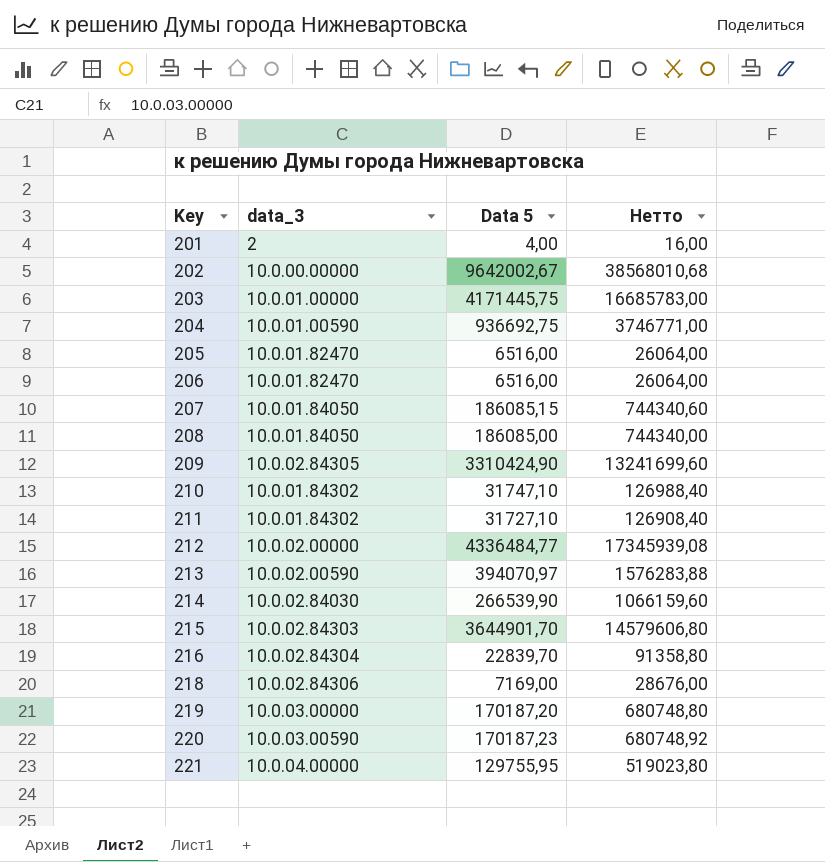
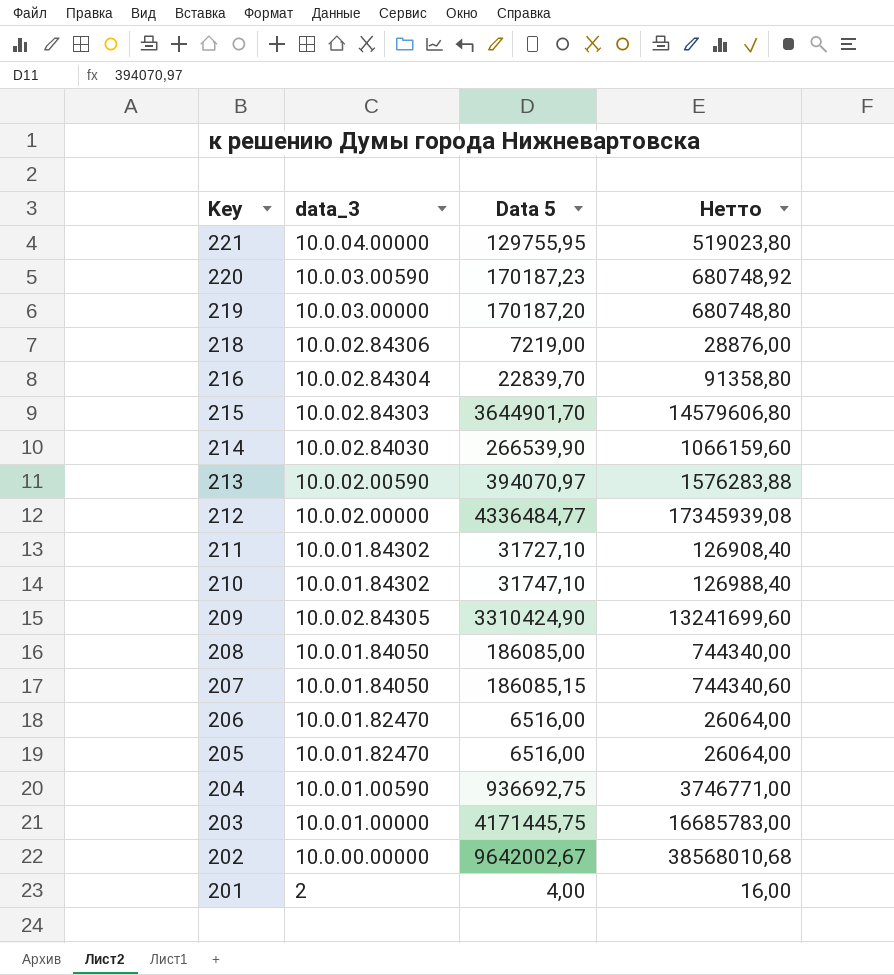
row order: Key ascending -> Key descending
218 | Data 5: 7169,00 -> 7219,00
218 | Нетто: 28676,00 -> 28876,00

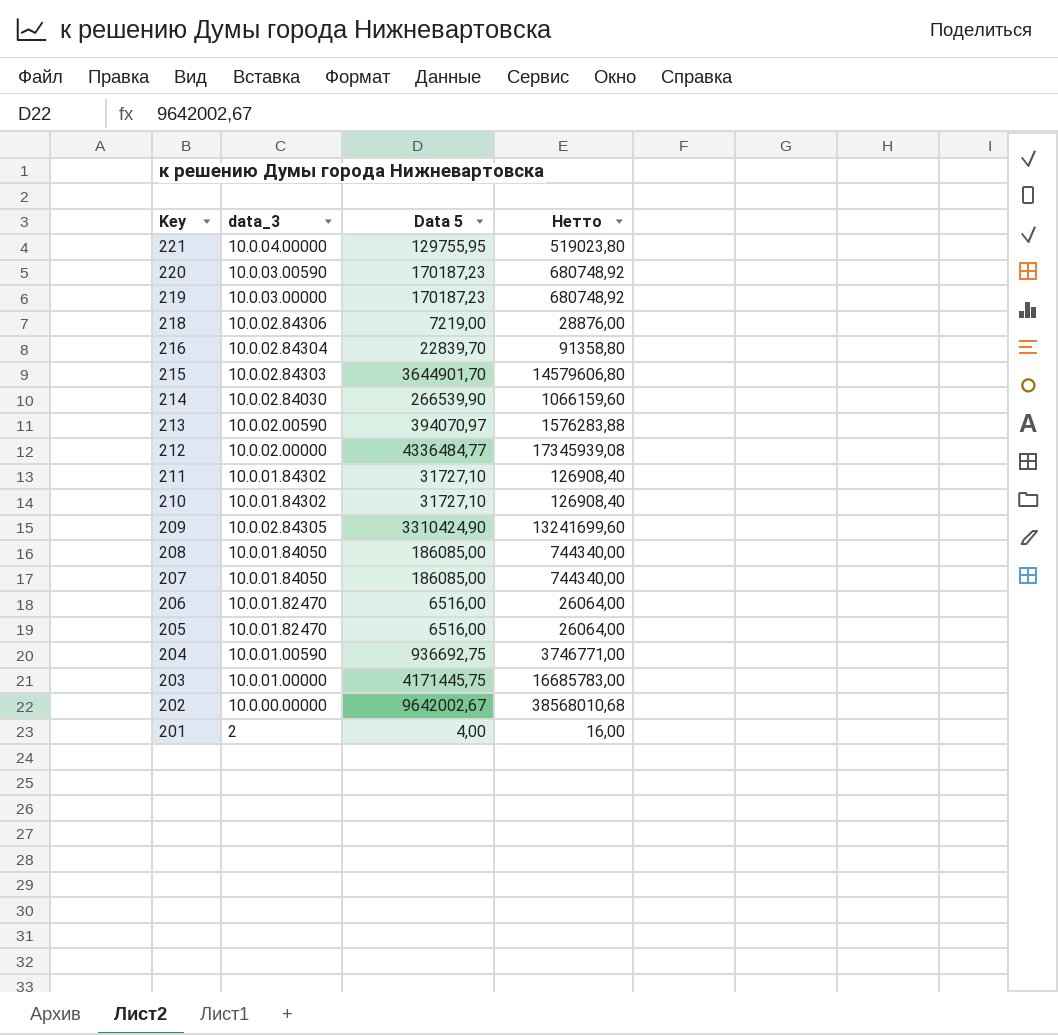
219 | Data 5: 170187,20 -> 170187,23
219 | Нетто: 680748,80 -> 680748,92
210 | Data 5: 31747,10 -> 31727,10
210 | Нетто: 126988,40 -> 126908,40
207 | Data 5: 186085,15 -> 186085,00
207 | Нетто: 744340,60 -> 744340,00

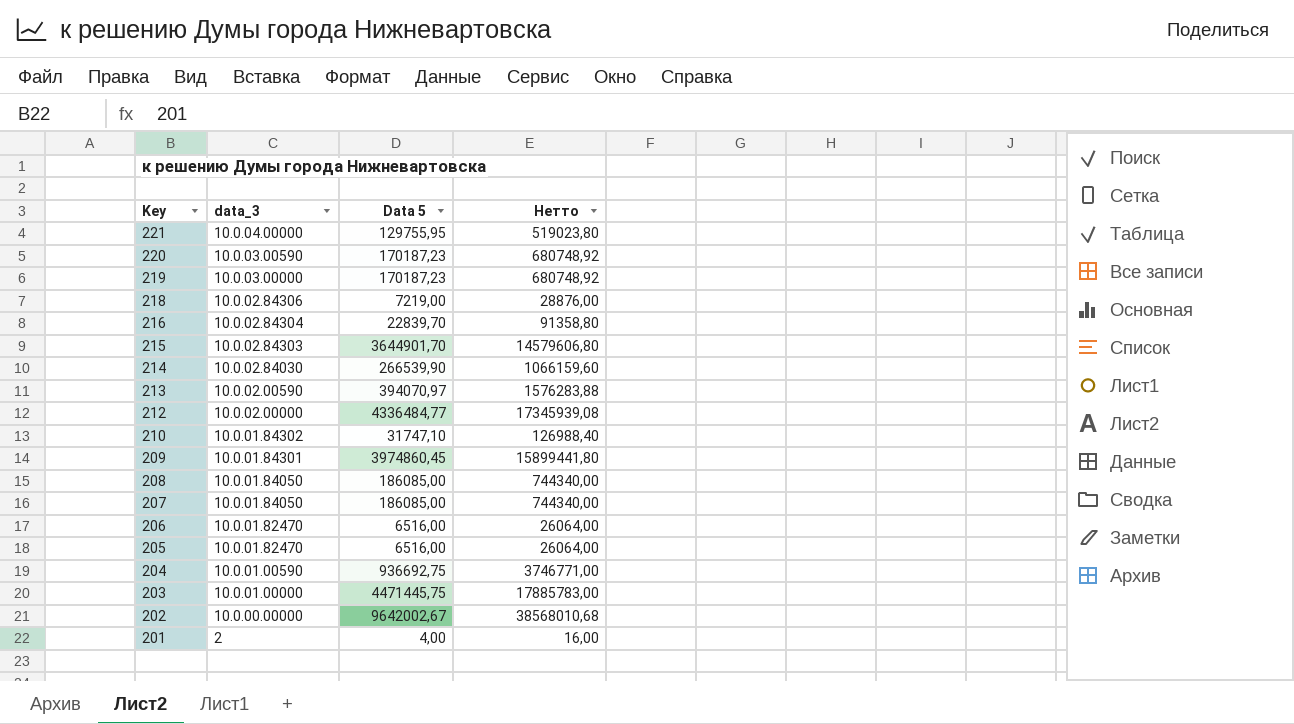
row 211: 10.0.01.84302 | 31727,10 | 126908,40 -> none
210 | Data 5: 31727,10 -> 31747,10
210 | Нетто: 126908,40 -> 126988,40
209 | data_3: 10.0.02.84305 -> 10.0.01.84301
209 | Data 5: 3310424,90 -> 3974860,45
209 | Нетто: 13241699,60 -> 15899441,80
203 | Data 5: 4171445,75 -> 4471445,75
203 | Нетто: 16685783,00 -> 17885783,00

